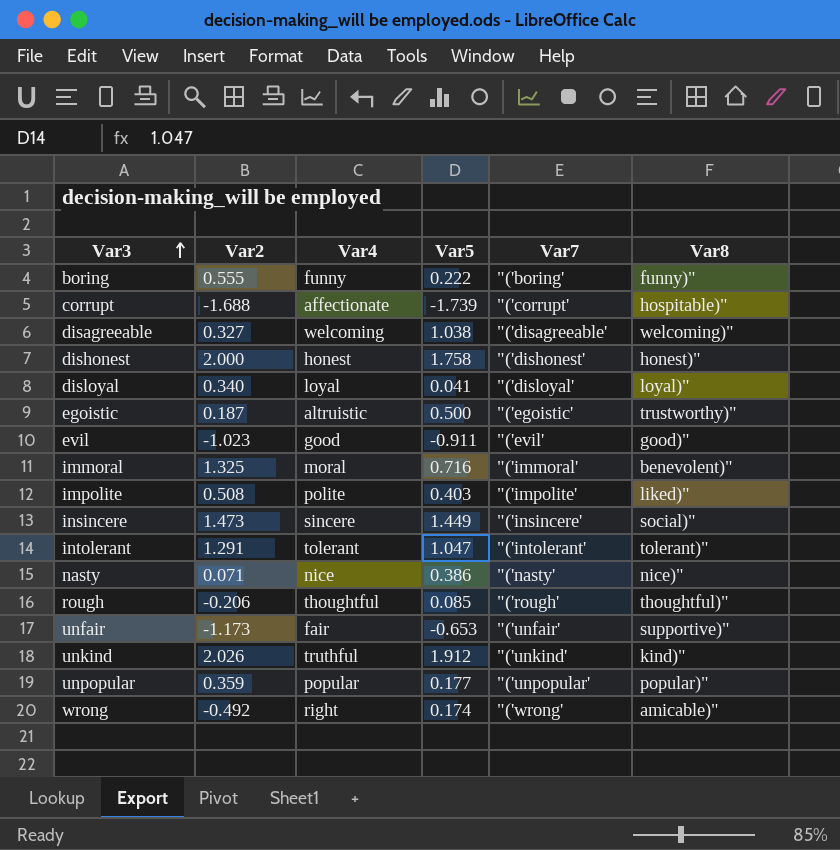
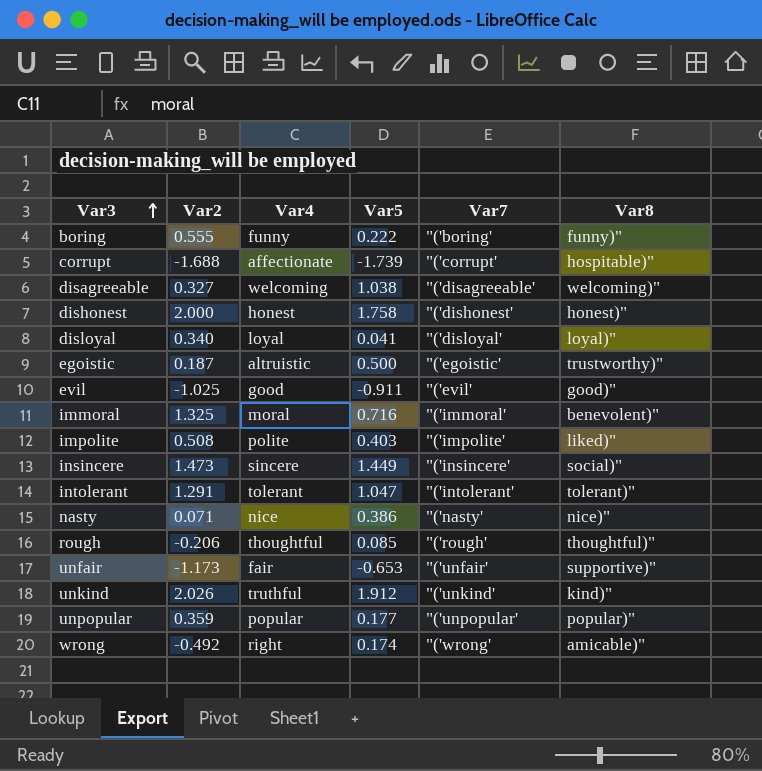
evil | Var2: -1.023 -> -1.025

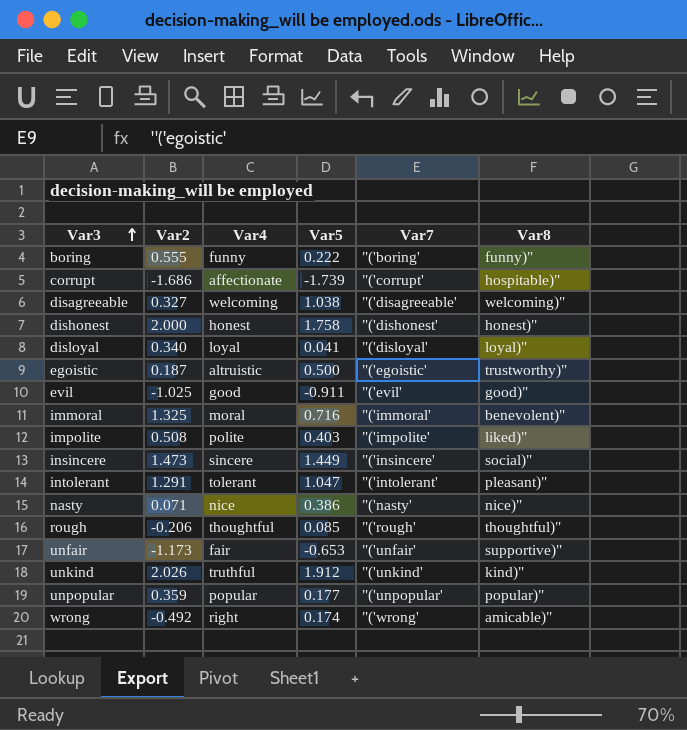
corrupt | Var2: -1.688 -> -1.686
intolerant | Var8: tolerant)" -> pleasant)"

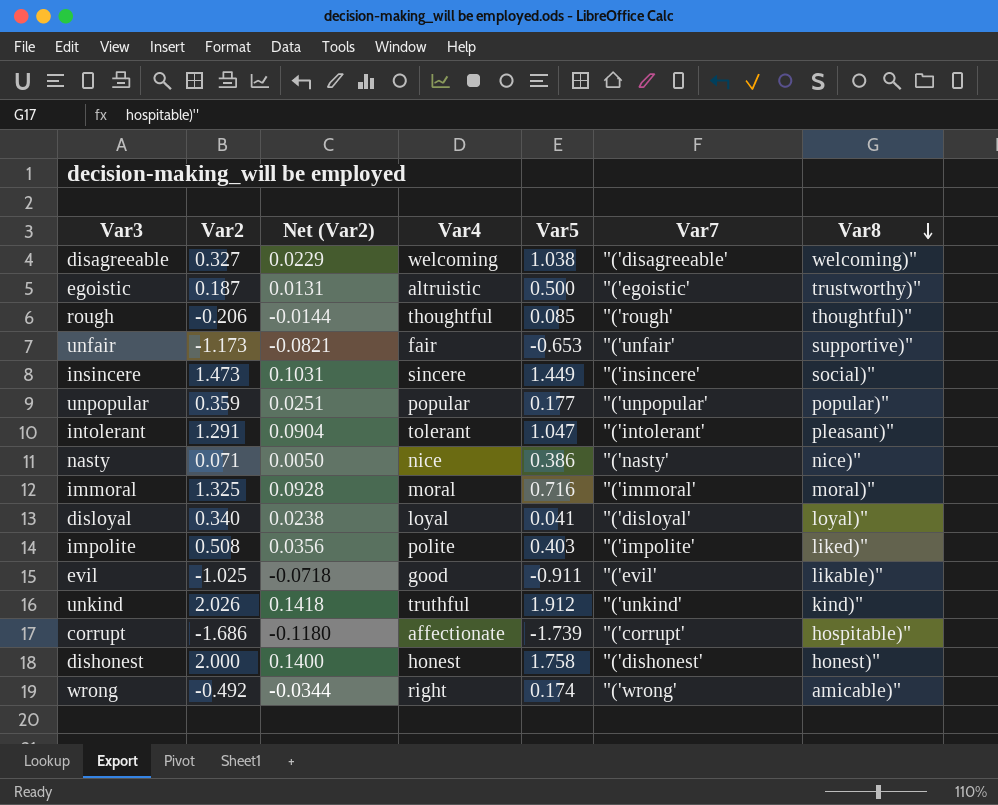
row order: Var3 ascending -> Var8 descending
column Net (Var2) | formula: none -> [Var2] * 0.07
row boring: 0.555 | funny | 0.222 | "('boring' | funny)" -> none
immoral | Var8: benevolent)" -> moral)"
evil | Var8: good)" -> likable)"

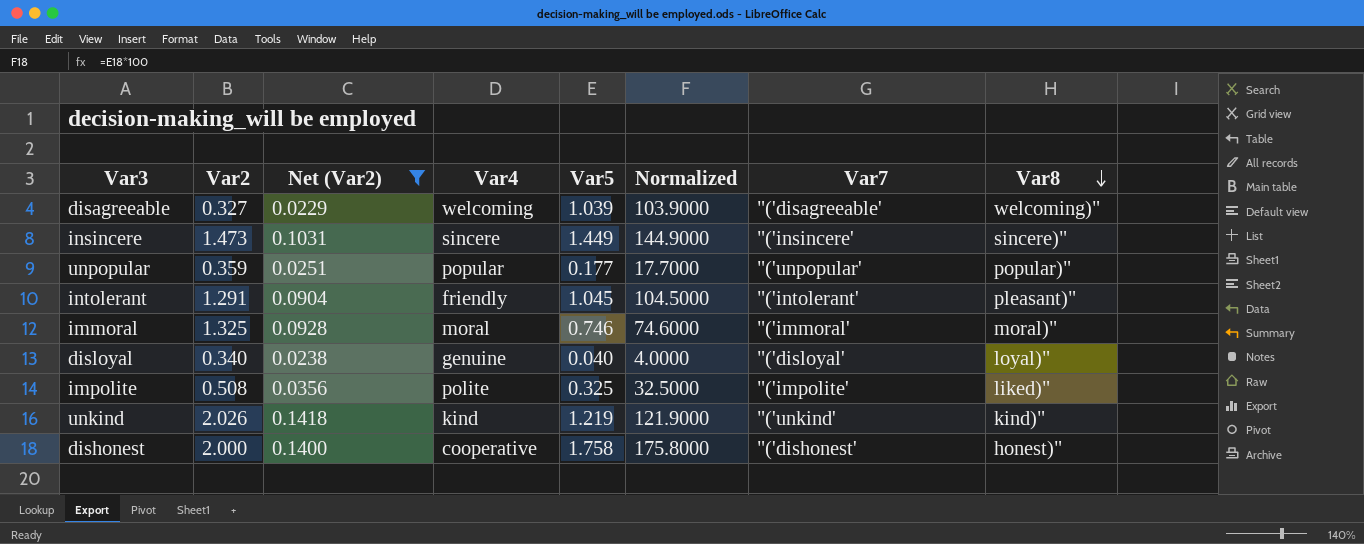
filter: none -> Net (Var2) >= 0.0229
column Normalized | formula: none -> [Var5] * 100
disagreeable | Var5: 1.038 -> 1.039
insincere | Var8: social)" -> sincere)"
intolerant | Var4: tolerant -> friendly
intolerant | Var5: 1.047 -> 1.045
immoral | Var5: 0.716 -> 0.746
disloyal | Var4: loyal -> genuine
disloyal | Var5: 0.041 -> 0.040
impolite | Var5: 0.403 -> 0.325
unkind | Var4: truthful -> kind
unkind | Var5: 1.912 -> 1.219
dishonest | Var4: honest -> cooperative

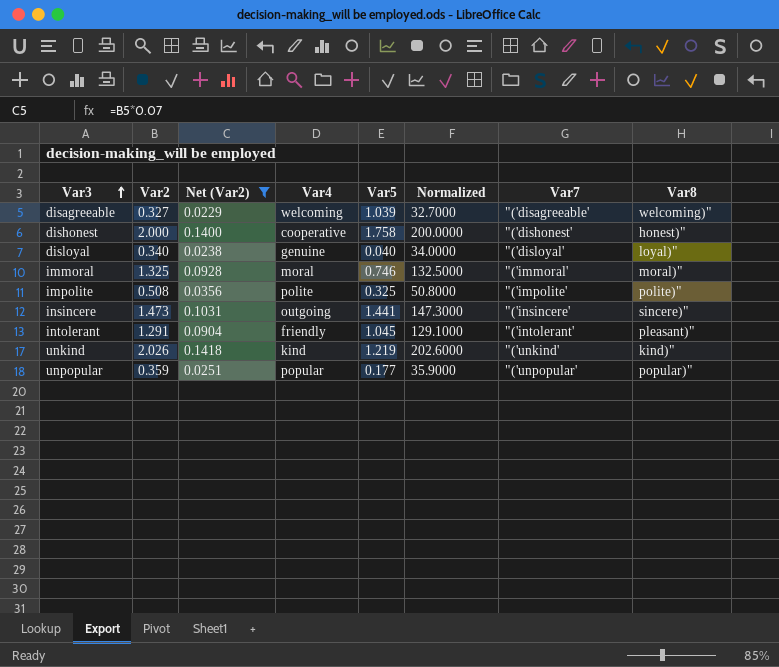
row order: Var8 descending -> Var3 ascending
column Normalized | formula: [Var5] * 100 -> [Var2] * 100
impolite | Var8: liked)" -> polite)"
insincere | Var4: sincere -> outgoing
insincere | Var5: 1.449 -> 1.441

